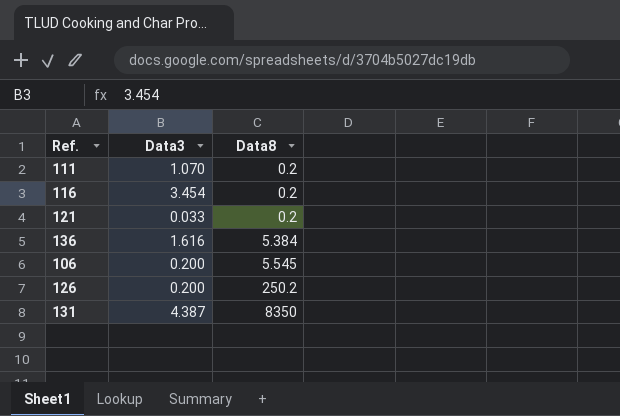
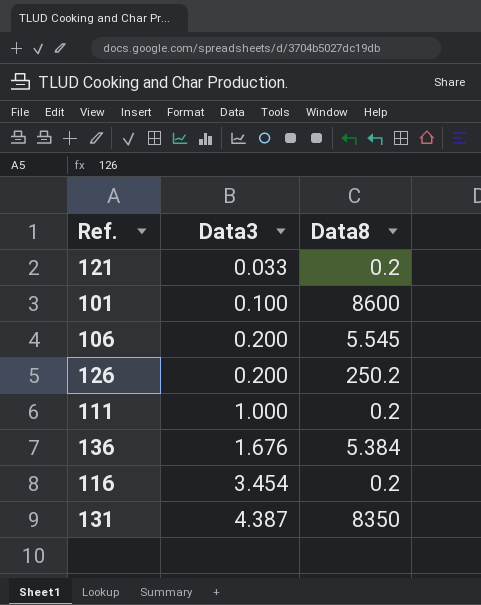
row order: Data8 ascending -> Data3 ascending
row 101: none -> 0.100 | 8600
111 | Data3: 1.070 -> 1.000
136 | Data3: 1.616 -> 1.676

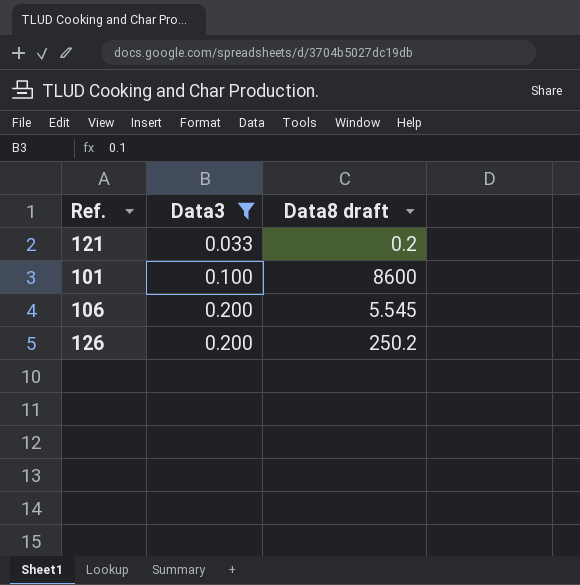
filter: none -> Data3 <= 0.200
column name: Data8 -> Data8 draft

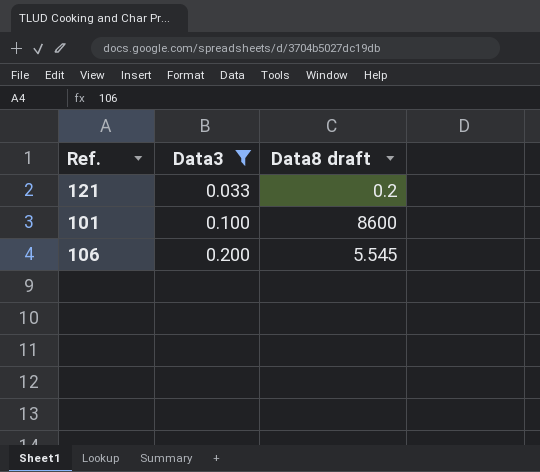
row 126: 0.200 | 250.2 -> none

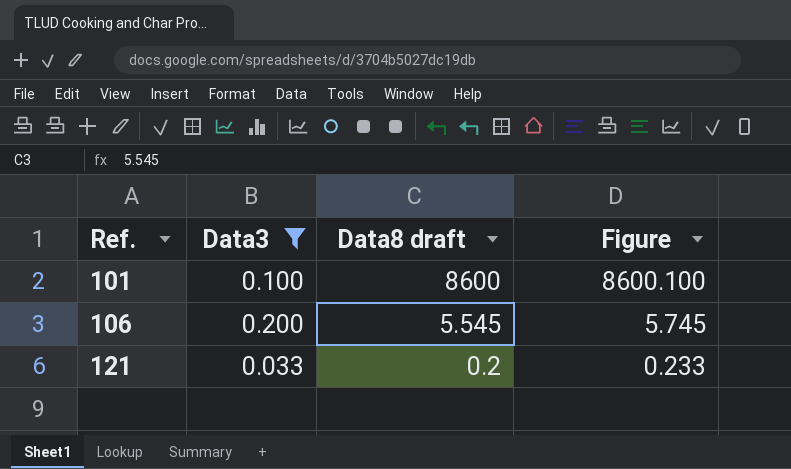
row order: Data3 ascending -> Ref. ascending
column Figure | formula: none -> [Data3] + [Data8 draft]

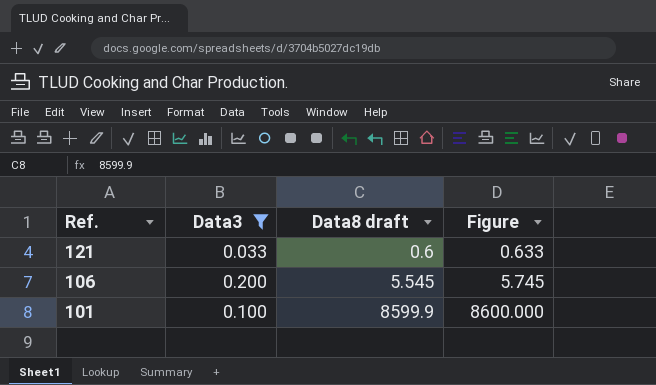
row order: Ref. ascending -> Ref. descending
121 | Data8 draft: 0.2 -> 0.6
121 | Figure: 0.233 -> 0.633
101 | Data8 draft: 8600 -> 8599.9
101 | Figure: 8600.100 -> 8600.000

